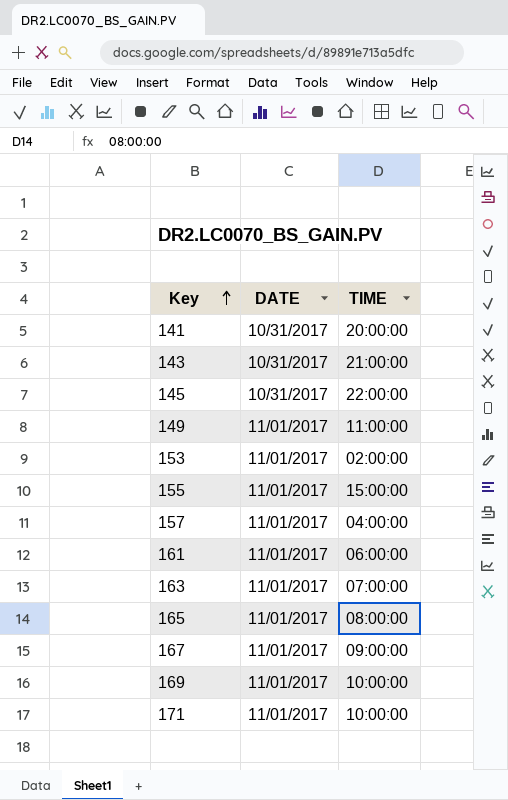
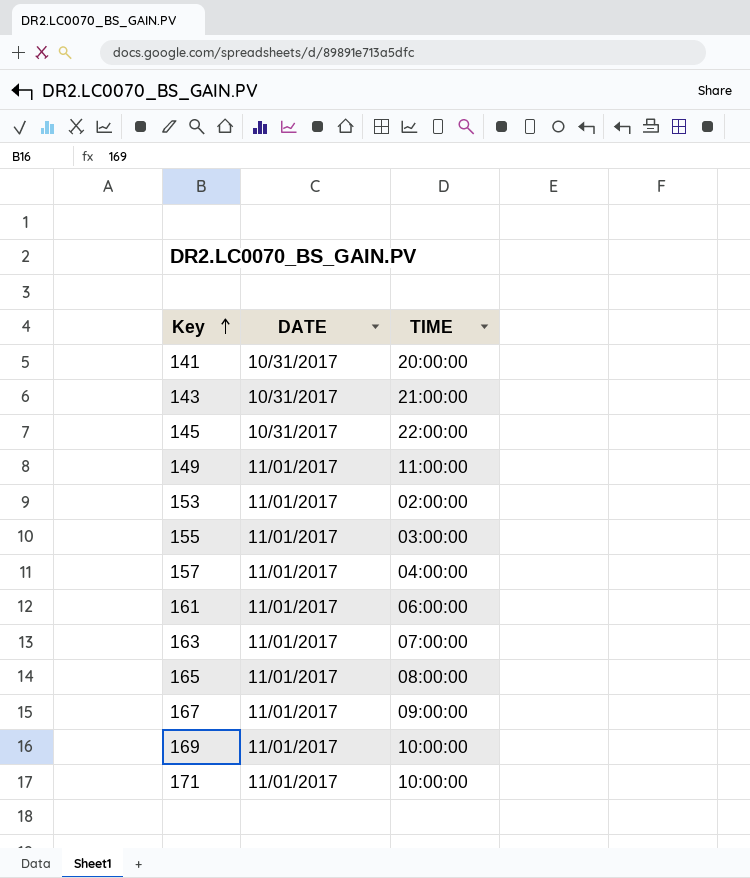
155 | TIME: 15:00:00 -> 03:00:00

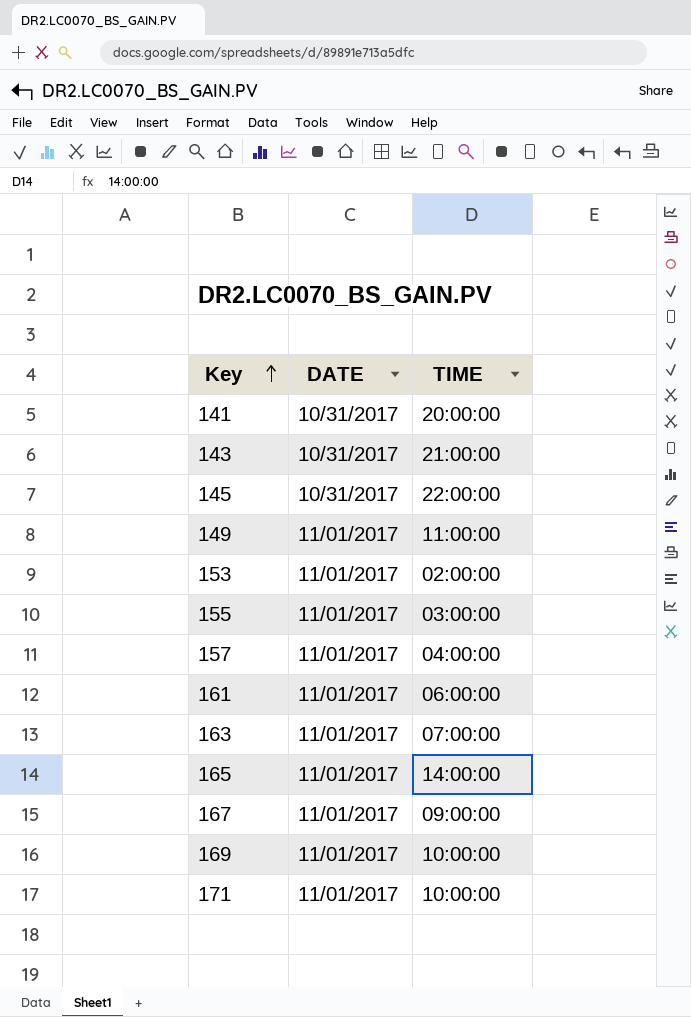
165 | TIME: 08:00:00 -> 14:00:00

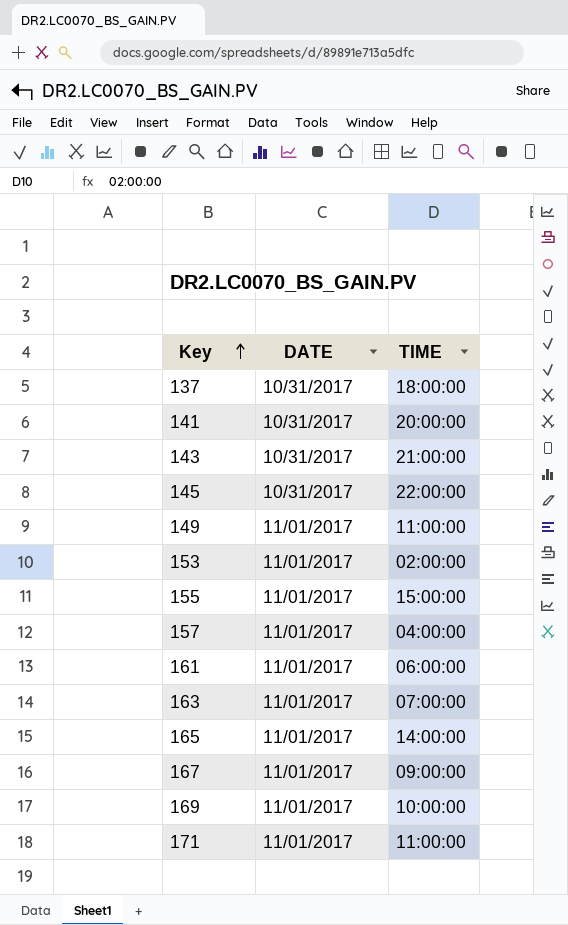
row 137: none -> 10/31/2017 | 18:00:00
155 | TIME: 03:00:00 -> 15:00:00
171 | TIME: 10:00:00 -> 11:00:00

